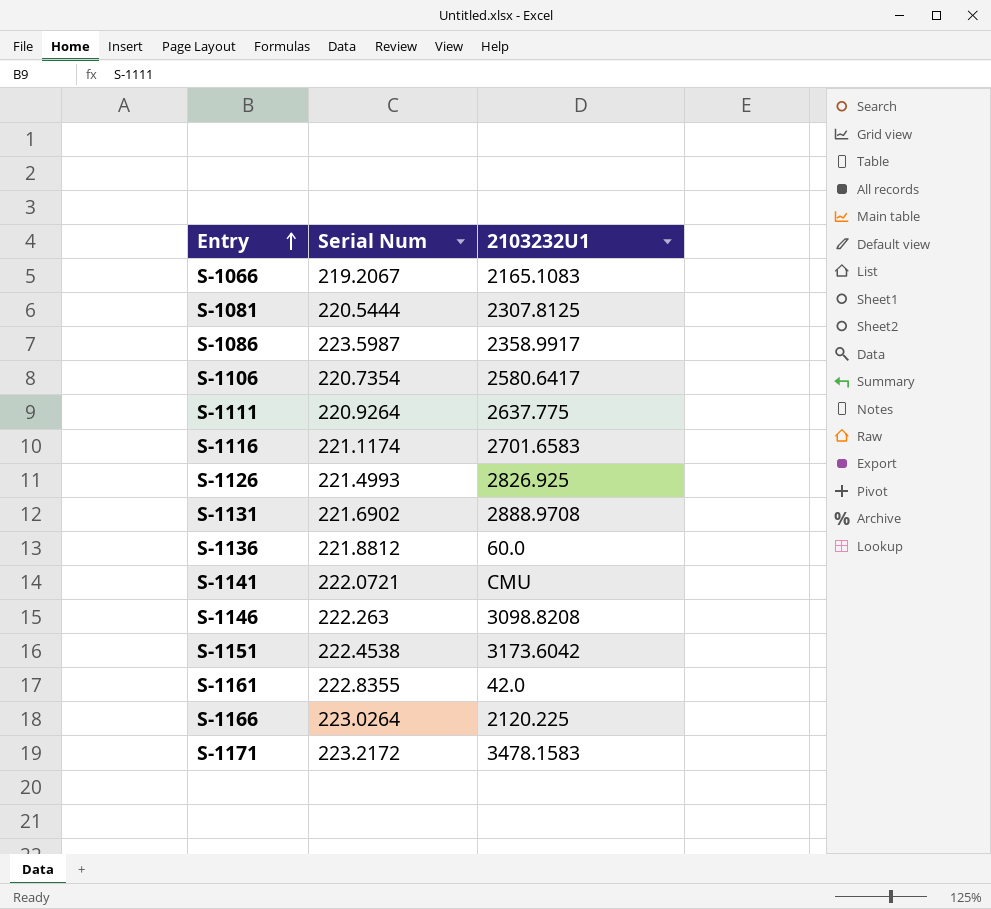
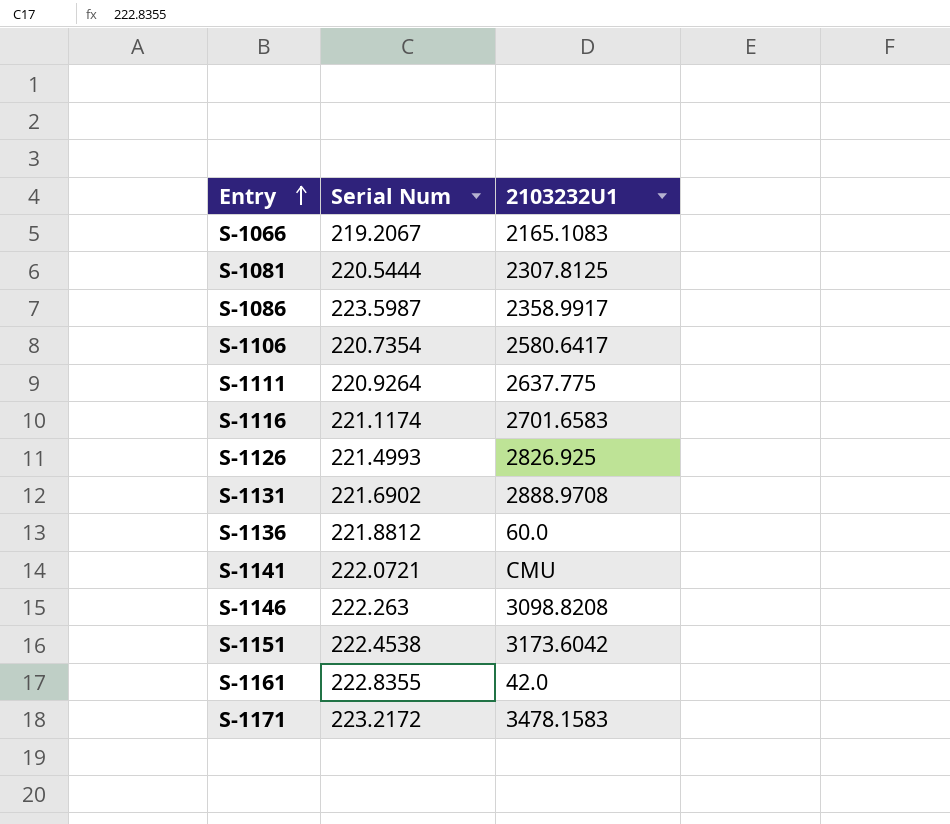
row S-1166: 223.0264 | 2120.225 -> none

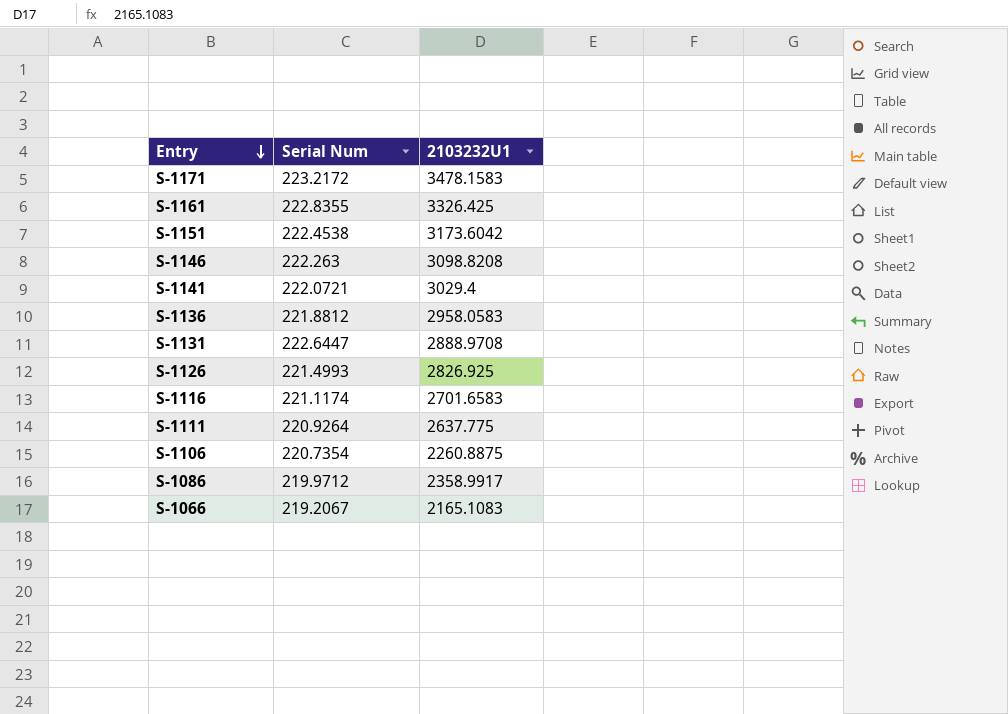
row order: Entry ascending -> Entry descending
row S-1081: 220.5444 | 2307.8125 -> none
S-1161 | 2103232U1: 42.0 -> 3326.425
S-1141 | 2103232U1: CMU -> 3029.4
S-1136 | 2103232U1: 60.0 -> 2958.0583
S-1131 | Serial Num: 221.6902 -> 222.6447
S-1106 | 2103232U1: 2580.6417 -> 2260.8875
S-1086 | Serial Num: 223.5987 -> 219.9712

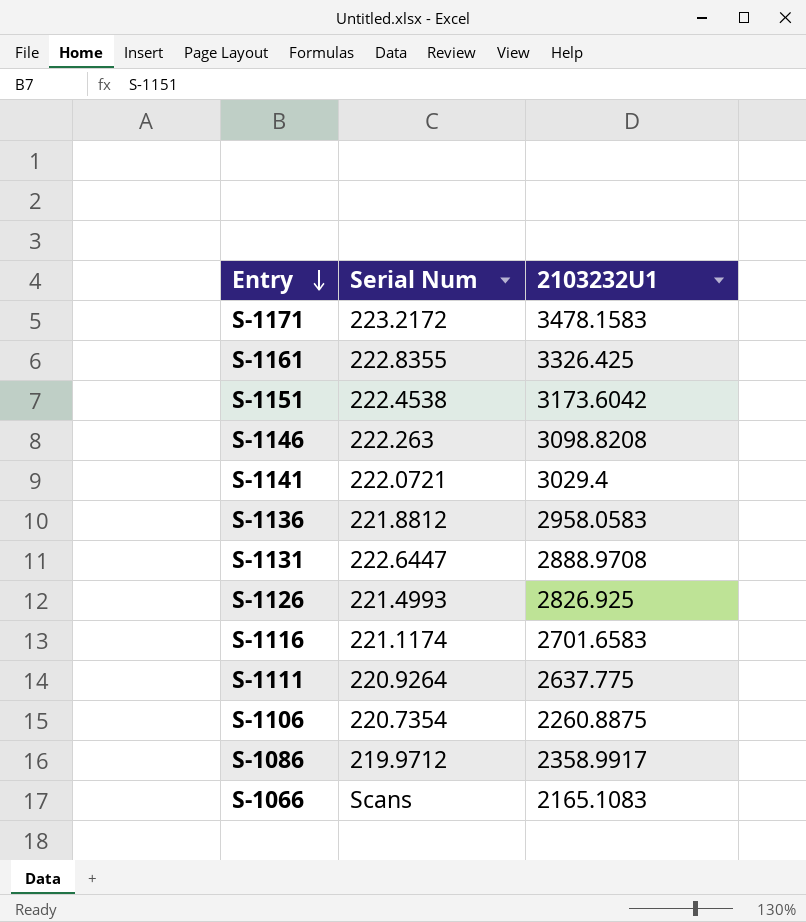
S-1066 | Serial Num: 219.2067 -> Scans

